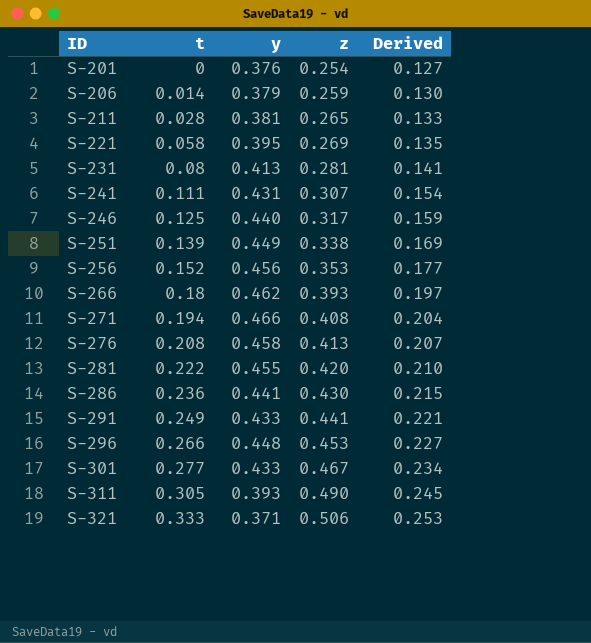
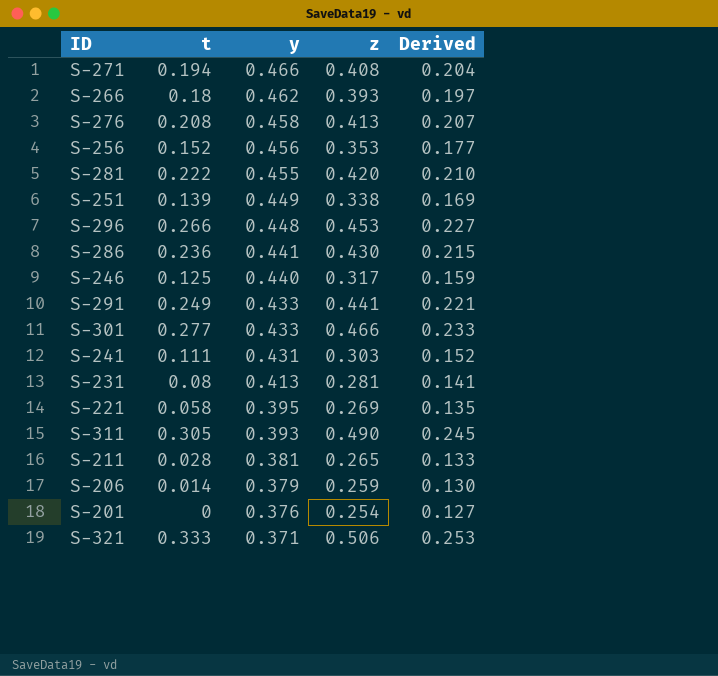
row order: ID ascending -> y descending
S-301 | z: 0.467 -> 0.466
S-301 | Derived: 0.234 -> 0.233
S-241 | z: 0.307 -> 0.303
S-241 | Derived: 0.154 -> 0.152

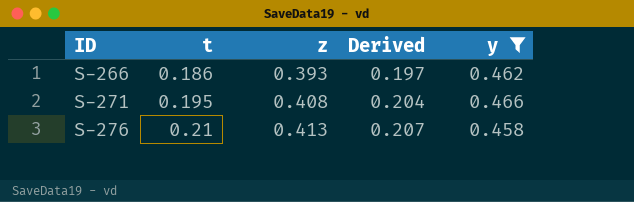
filter: none -> y >= 0.458
row order: y descending -> ID ascending
column y | position: 3 -> 5
S-266 | t: 0.18 -> 0.186
S-271 | t: 0.194 -> 0.195
S-276 | t: 0.208 -> 0.21

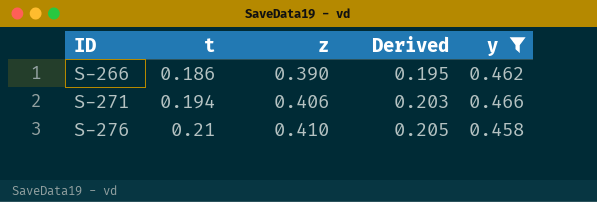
S-266 | z: 0.393 -> 0.390
S-266 | Derived: 0.197 -> 0.195
S-271 | t: 0.195 -> 0.194
S-271 | z: 0.408 -> 0.406
S-271 | Derived: 0.204 -> 0.203
S-276 | z: 0.413 -> 0.410
S-276 | Derived: 0.207 -> 0.205

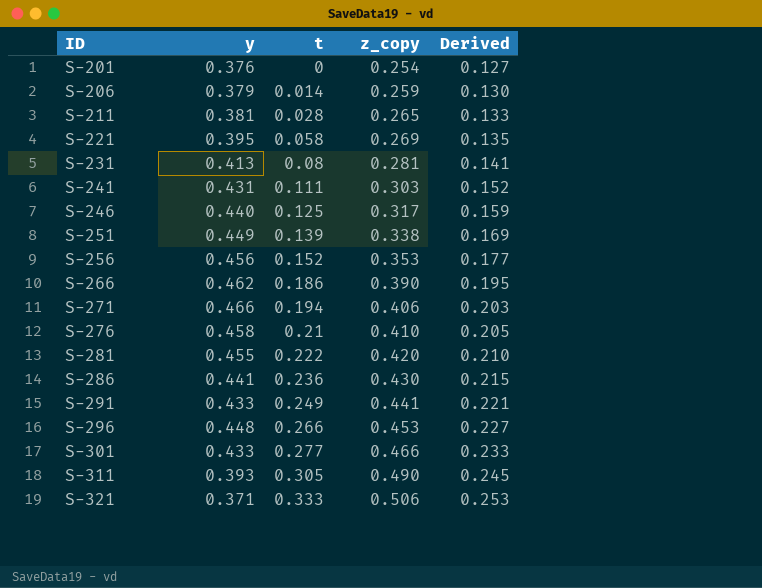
filter: y >= 0.458 -> none
column y | position: 5 -> 2
column name: z -> z_copy

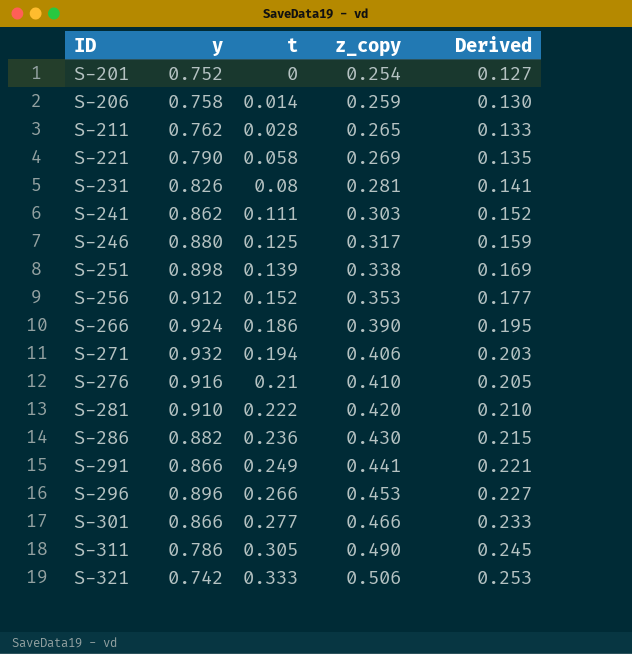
S-201 | y: 0.376 -> 0.752
S-206 | y: 0.379 -> 0.758
S-211 | y: 0.381 -> 0.762
S-221 | y: 0.395 -> 0.790
S-231 | y: 0.413 -> 0.826
S-241 | y: 0.431 -> 0.862
S-246 | y: 0.440 -> 0.880
S-251 | y: 0.449 -> 0.898
S-256 | y: 0.456 -> 0.912
S-266 | y: 0.462 -> 0.924
S-271 | y: 0.466 -> 0.932
S-276 | y: 0.458 -> 0.916
S-281 | y: 0.455 -> 0.910
S-286 | y: 0.441 -> 0.882
S-291 | y: 0.433 -> 0.866
S-296 | y: 0.448 -> 0.896
S-301 | y: 0.433 -> 0.866
S-311 | y: 0.393 -> 0.786
S-321 | y: 0.371 -> 0.742

